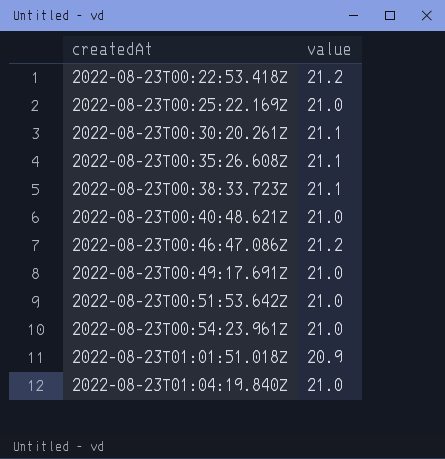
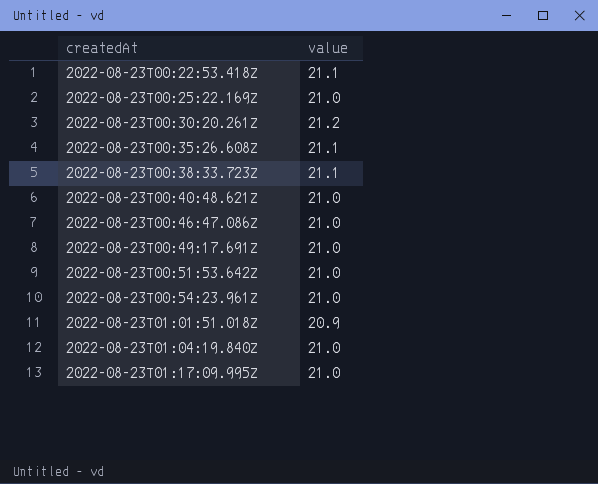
2022-08-23T00:22:53.418Z | value: 21.2 -> 21.1
2022-08-23T00:30:20.261Z | value: 21.1 -> 21.2
2022-08-23T00:46:47.086Z | value: 21.2 -> 21.0
row 2022-08-23T01:17:09.995Z: none -> 21.0

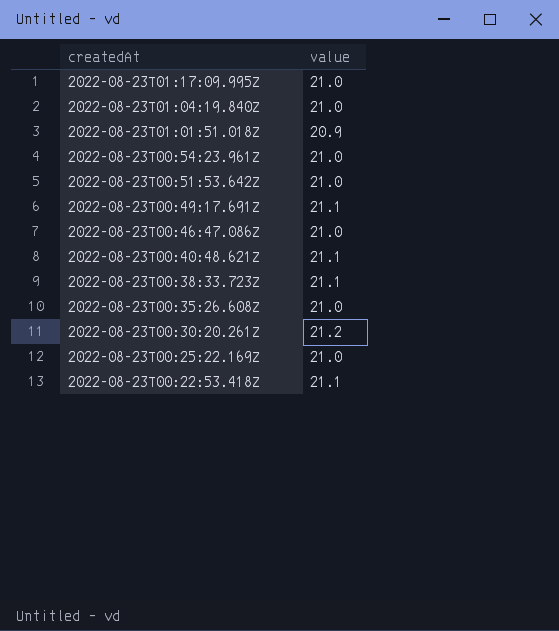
row order: createdAt ascending -> createdAt descending
2022-08-23T00:49:17.691Z | value: 21.0 -> 21.1
2022-08-23T00:40:48.621Z | value: 21.0 -> 21.1
2022-08-23T00:35:26.608Z | value: 21.1 -> 21.0

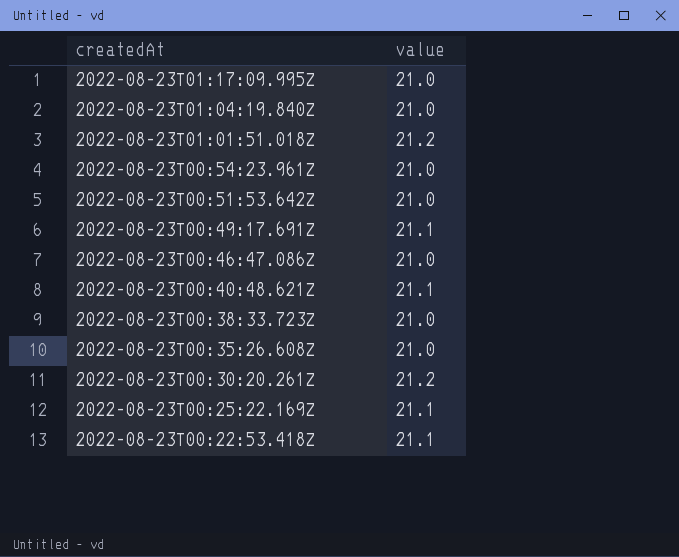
2022-08-23T01:01:51.018Z | value: 20.9 -> 21.2
2022-08-23T00:38:33.723Z | value: 21.1 -> 21.0
2022-08-23T00:25:22.169Z | value: 21.0 -> 21.1

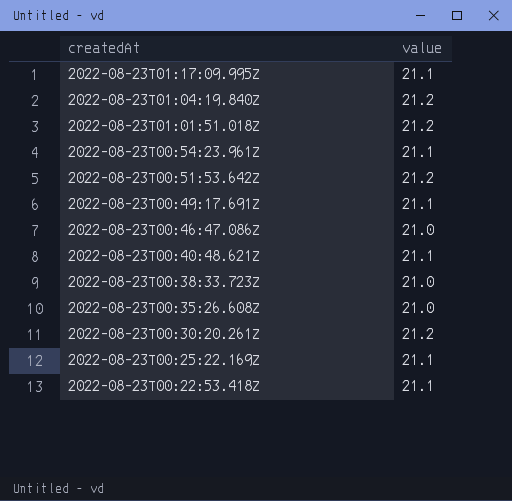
2022-08-23T01:17:09.995Z | value: 21.0 -> 21.1
2022-08-23T01:04:19.840Z | value: 21.0 -> 21.2
2022-08-23T00:54:23.961Z | value: 21.0 -> 21.1
2022-08-23T00:51:53.642Z | value: 21.0 -> 21.2

